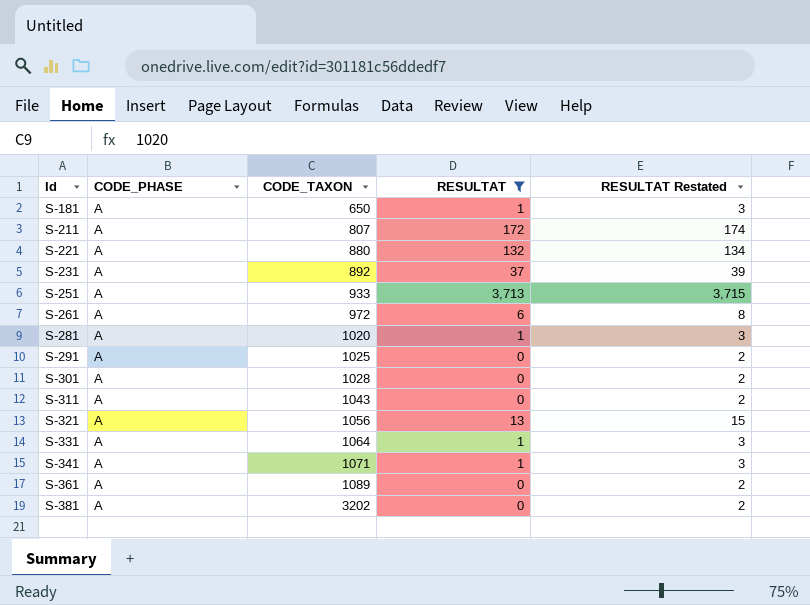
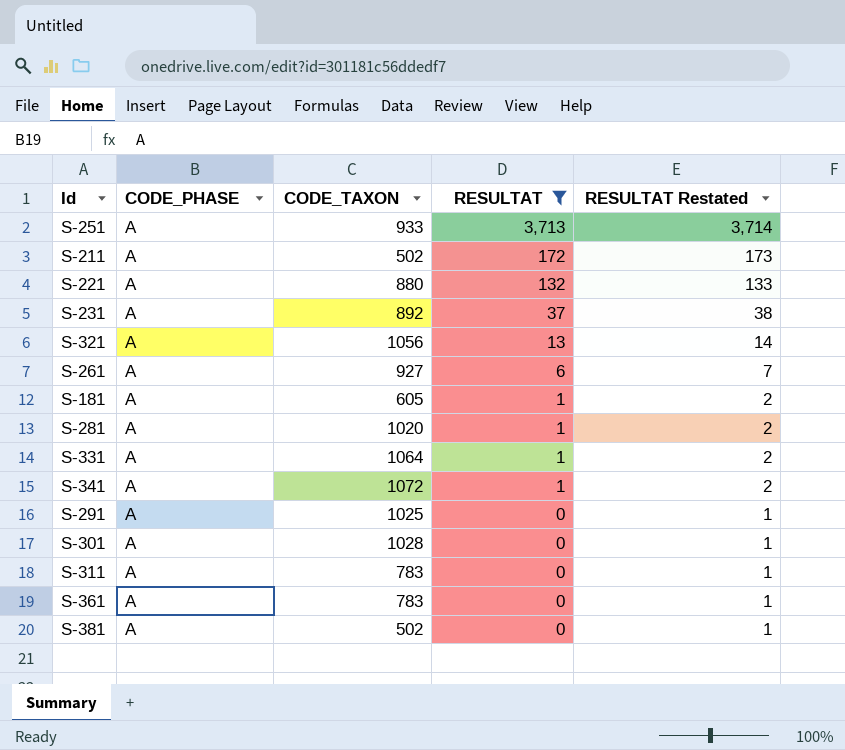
row order: Id ascending -> RESULTAT descending
column RESULTAT Restated | formula: [RESULTAT] + 2 -> [RESULTAT] + 1
S-211 | CODE_TAXON: 807 -> 502
S-261 | CODE_TAXON: 972 -> 927
S-181 | CODE_TAXON: 650 -> 605
S-341 | CODE_TAXON: 1071 -> 1072
S-311 | CODE_TAXON: 1043 -> 783
S-361 | CODE_TAXON: 1089 -> 783
S-381 | CODE_TAXON: 3202 -> 502

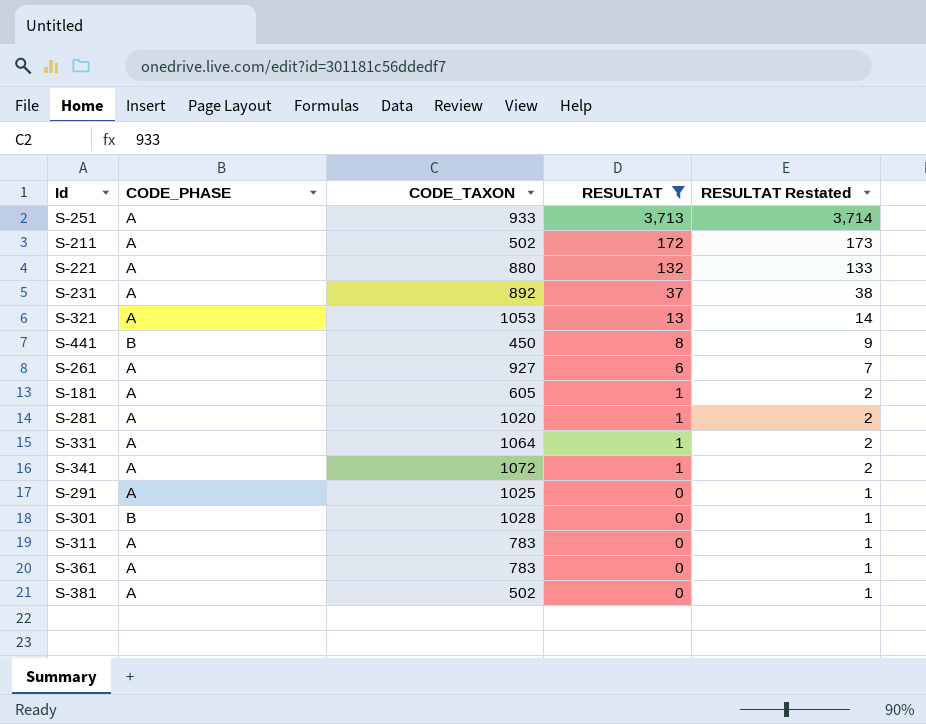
S-321 | CODE_TAXON: 1056 -> 1053
row S-441: none -> B | 450 | 8 | 9
S-301 | CODE_PHASE: A -> B

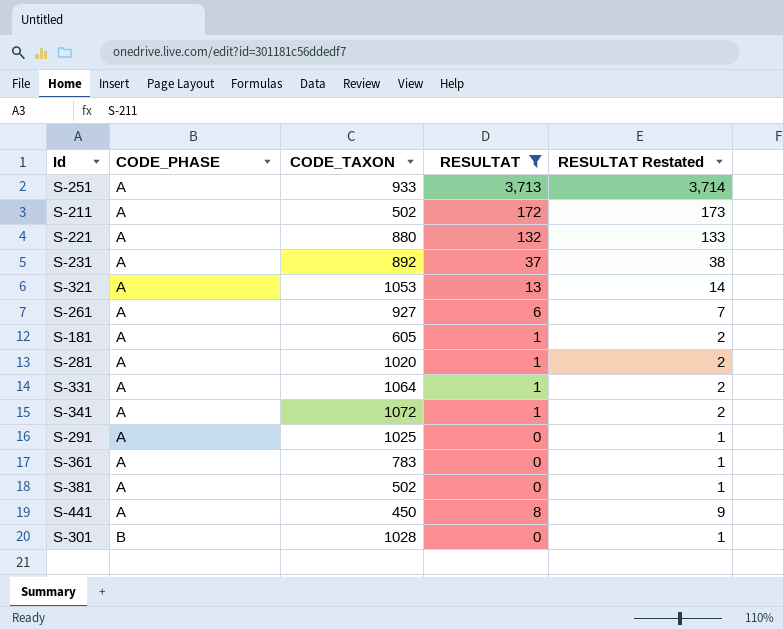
row order: RESULTAT descending -> CODE_PHASE ascending
row S-311: A | 783 | 0 | 1 -> none
S-441 | CODE_PHASE: B -> A

